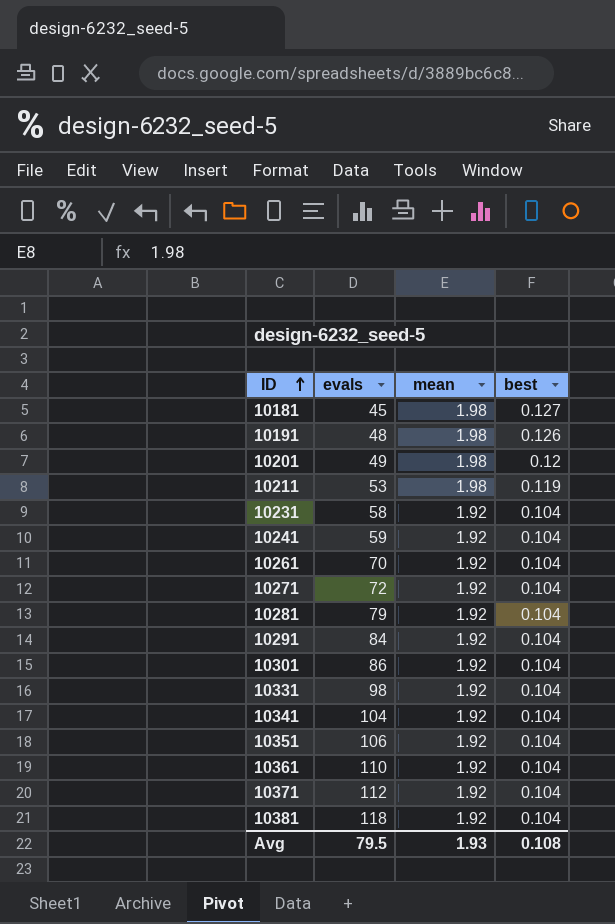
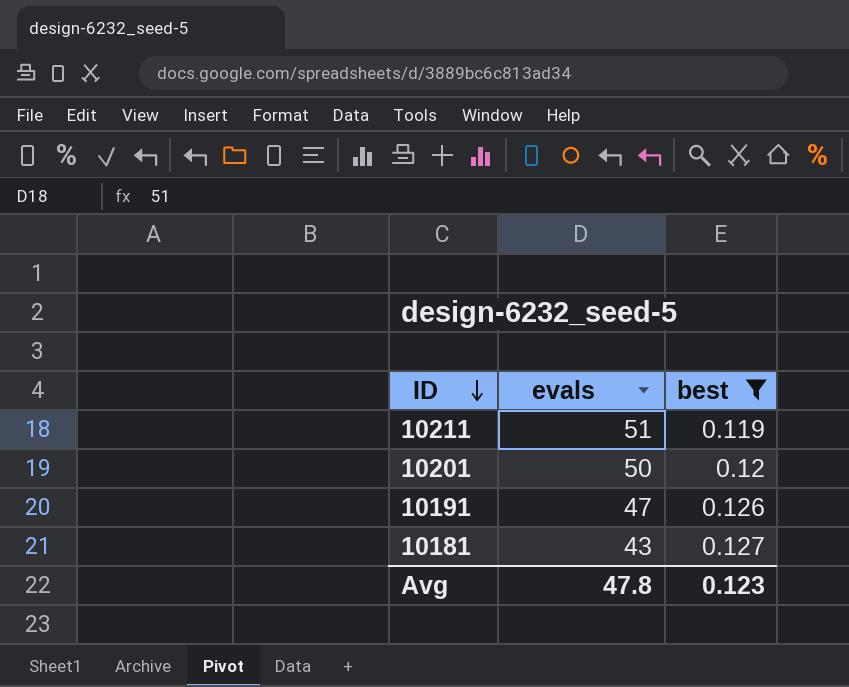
filter: none -> best != 0.104
row order: ID ascending -> ID descending
column mean | position: 3 -> none
10211 | evals: 53 -> 51
10201 | evals: 49 -> 50
10191 | evals: 48 -> 47
10181 | evals: 45 -> 43
Avg | evals: 79.5 -> 47.8
Avg | best: 0.108 -> 0.123

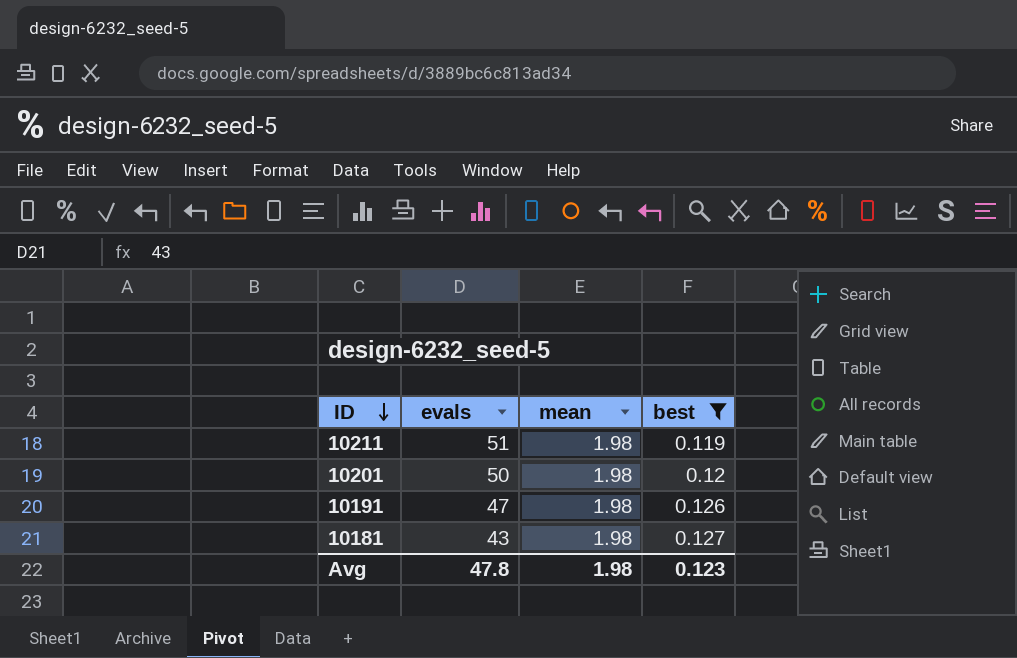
column mean | position: none -> 3

